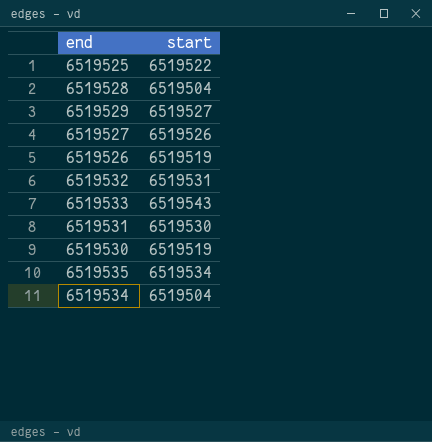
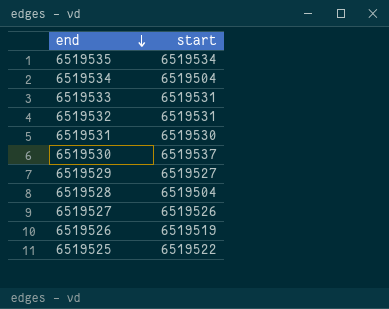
row order: none -> end descending
6519533 | start: 6519543 -> 6519531
6519530 | start: 6519519 -> 6519537

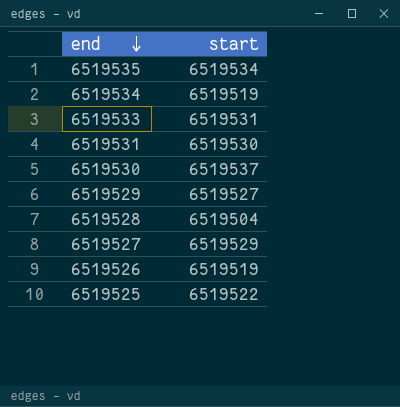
row 6519532: 6519531 -> none
6519534 | start: 6519504 -> 6519519
6519527 | start: 6519526 -> 6519529

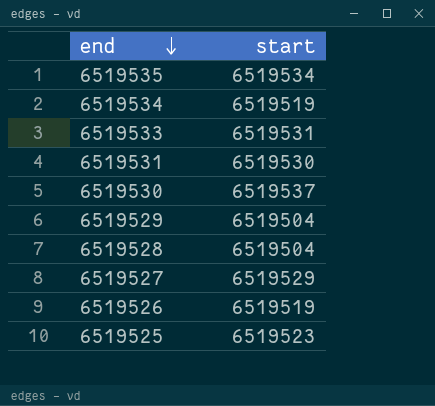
6519529 | start: 6519527 -> 6519504
6519525 | start: 6519522 -> 6519523

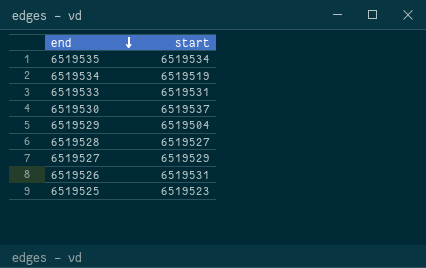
row 6519531: 6519530 -> none
6519528 | start: 6519504 -> 6519527
6519526 | start: 6519519 -> 6519531

